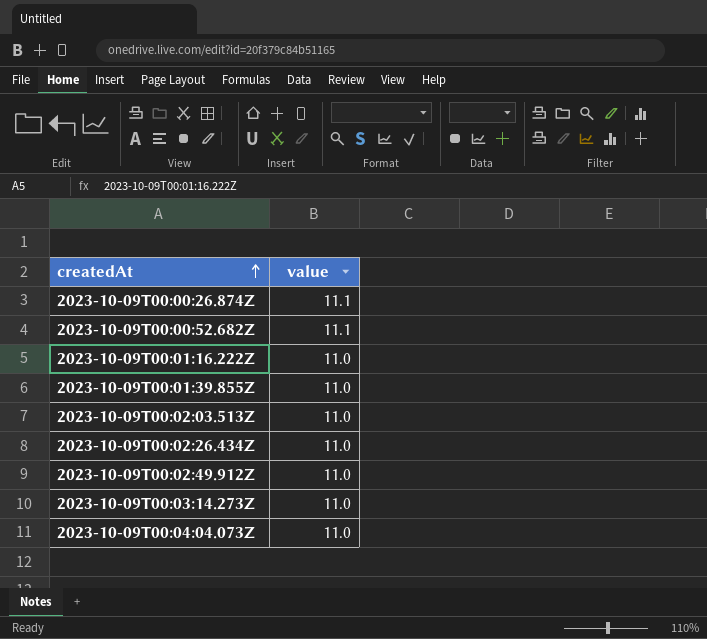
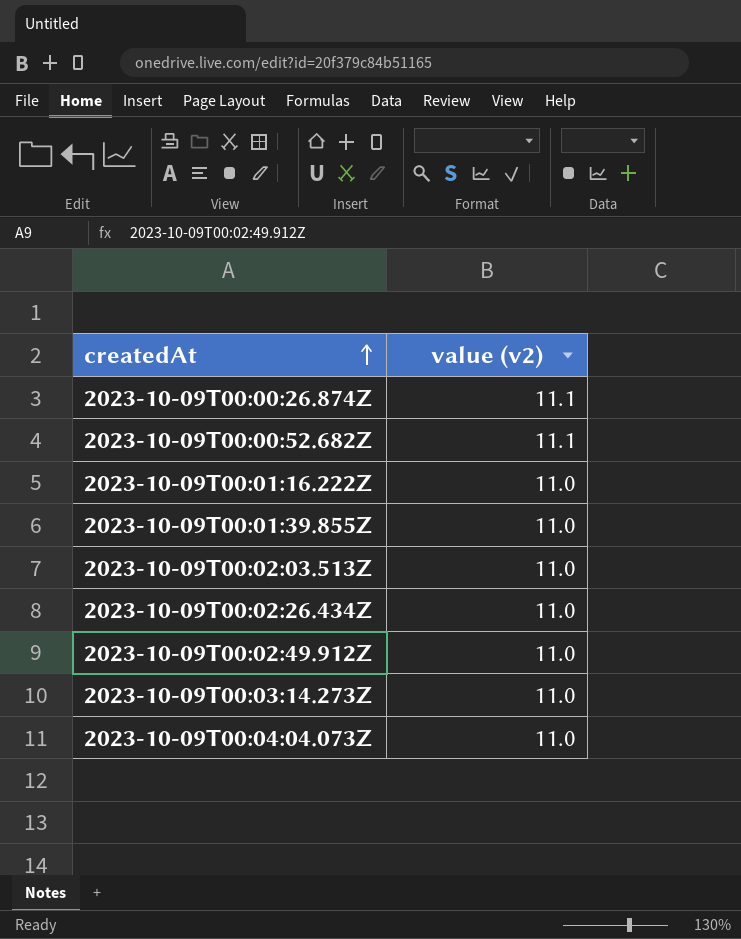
column name: value -> value (v2)

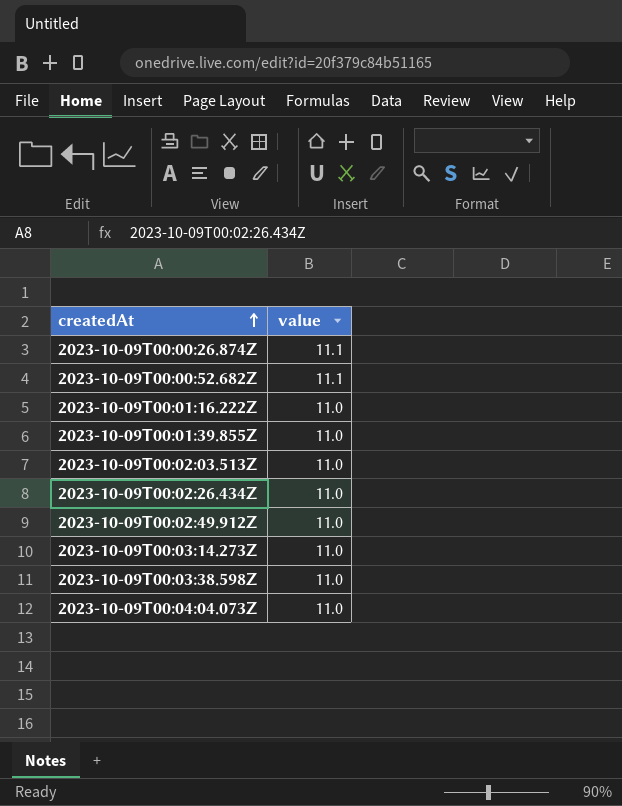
column name: value (v2) -> value
row 2023-10-09T00:03:38.598Z: none -> 11.0

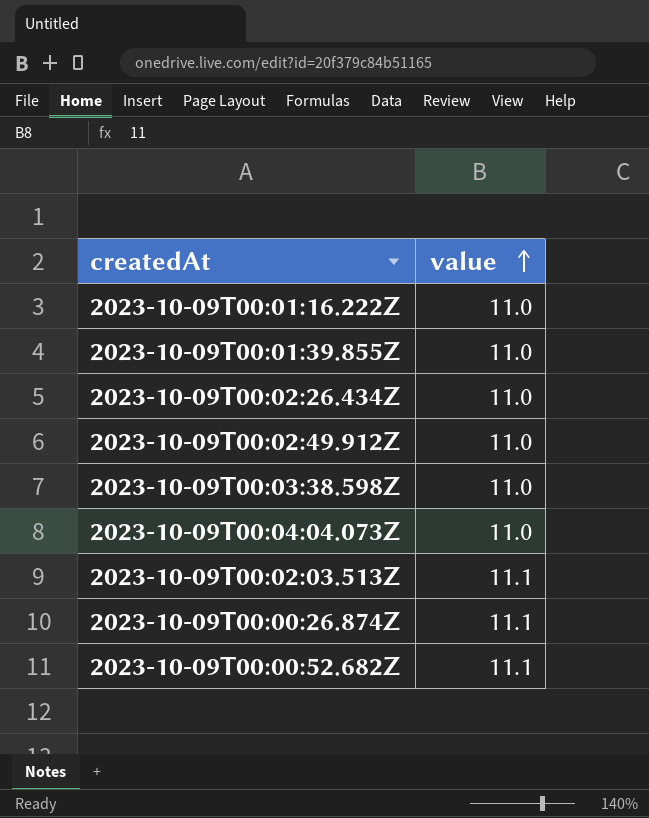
row order: createdAt ascending -> value ascending
row 2023-10-09T00:03:14.273Z: 11.0 -> none
2023-10-09T00:02:03.513Z | value: 11.0 -> 11.1

